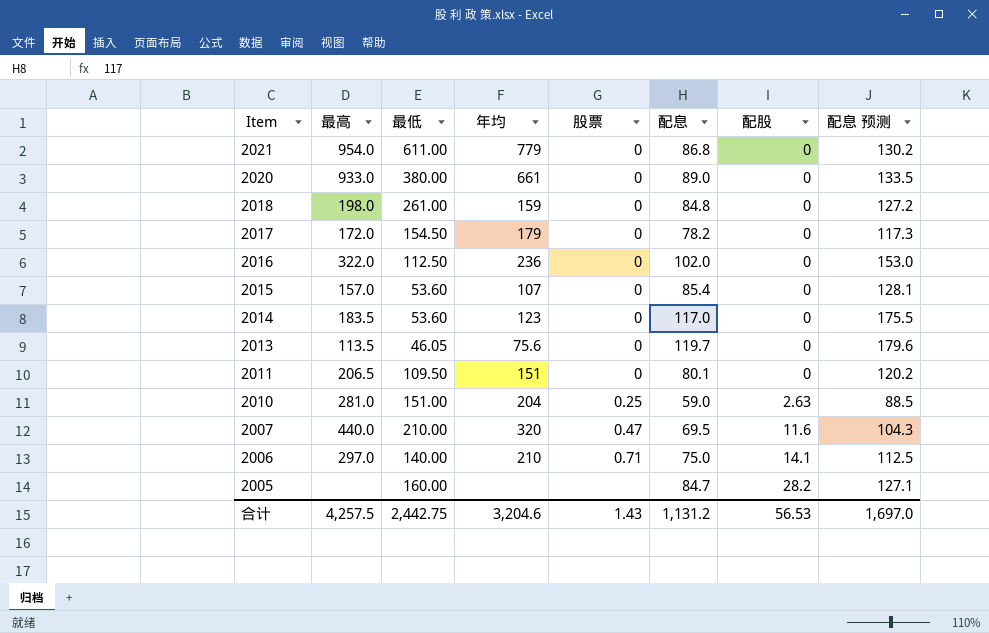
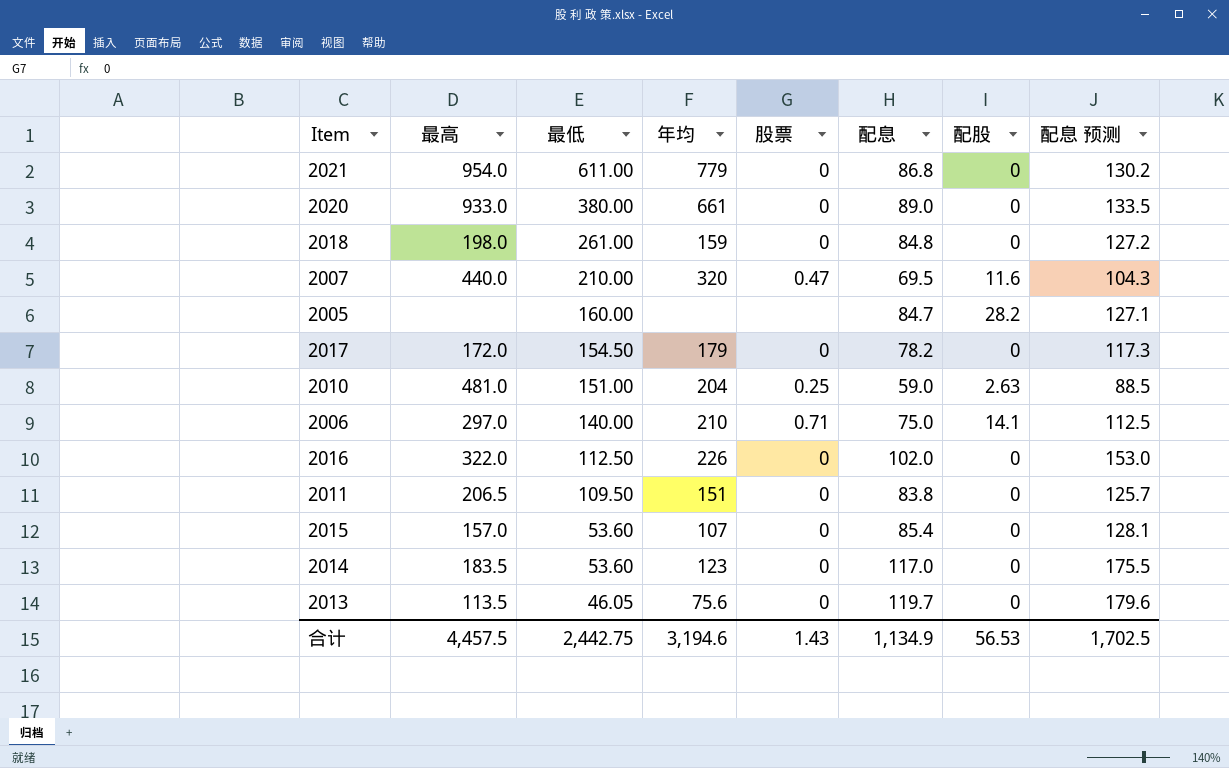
row order: Item descending -> 最低 descending
2010 | 最高: 281.0 -> 481.0
2016 | 年均: 236 -> 226
2011 | 配息: 80.1 -> 83.8
2011 | 配息 预测: 120.2 -> 125.7
合计 | 最高: 4,257.5 -> 4,457.5
合计 | 年均: 3,204.6 -> 3,194.6
合计 | 配息: 1,131.2 -> 1,134.9
合计 | 配息 预测: 1,697.0 -> 1,702.5

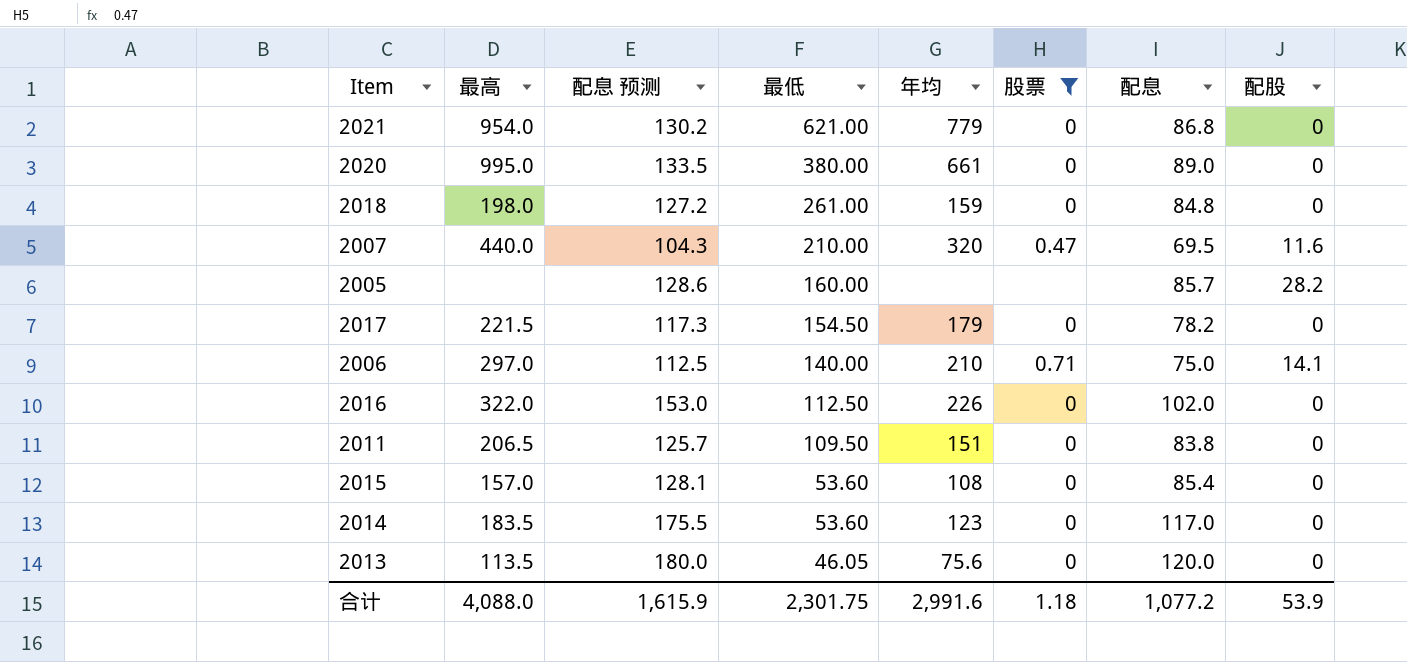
filter: none -> 股票 != 0.25
column 配息 预测 | position: 8 -> 3
2021 | 最低: 611.00 -> 621.00
2020 | 最高: 933.0 -> 995.0
2005 | 配息 预测: 127.1 -> 128.6
2005 | 配息: 84.7 -> 85.7
2017 | 最高: 172.0 -> 221.5
2015 | 年均: 107 -> 108
2013 | 配息 预测: 179.6 -> 180.0
2013 | 配息: 119.7 -> 120.0
合计 | 最高: 4,457.5 -> 4,088.0
合计 | 配息 预测: 1,702.5 -> 1,615.9
合计 | 最低: 2,442.75 -> 2,301.75
合计 | 年均: 3,194.6 -> 2,991.6
合计 | 股票: 1.43 -> 1.18
合计 | 配息: 1,134.9 -> 1,077.2
合计 | 配股: 56.53 -> 53.9

